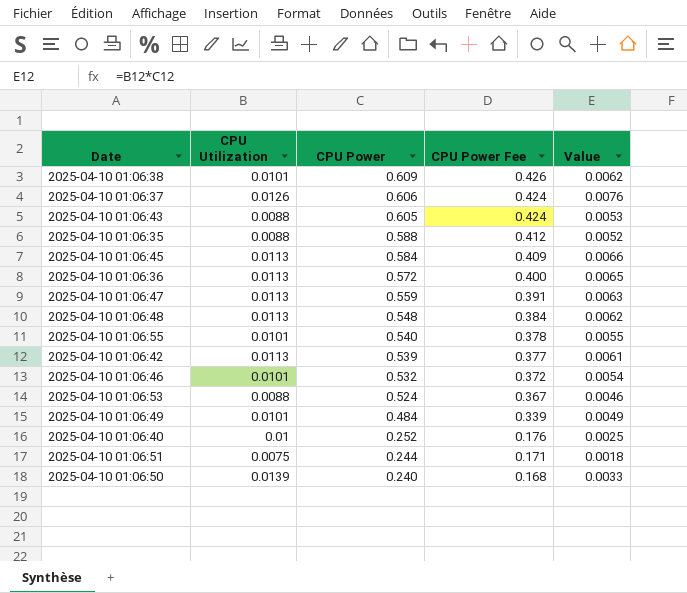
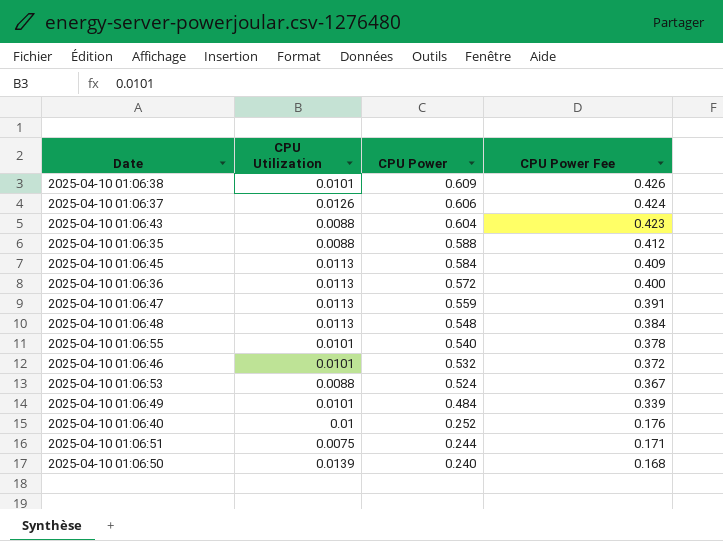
column Value | formula: [CPU Utilization] * [CPU Power] -> none
row 2025-04-10 01:06:42: 0.0113 | 0.539 | 0.377 | 0.0061 -> none
2025-04-10 01:06:43 | CPU Power: 0.605 -> 0.604
2025-04-10 01:06:43 | CPU Power Fee: 0.424 -> 0.423

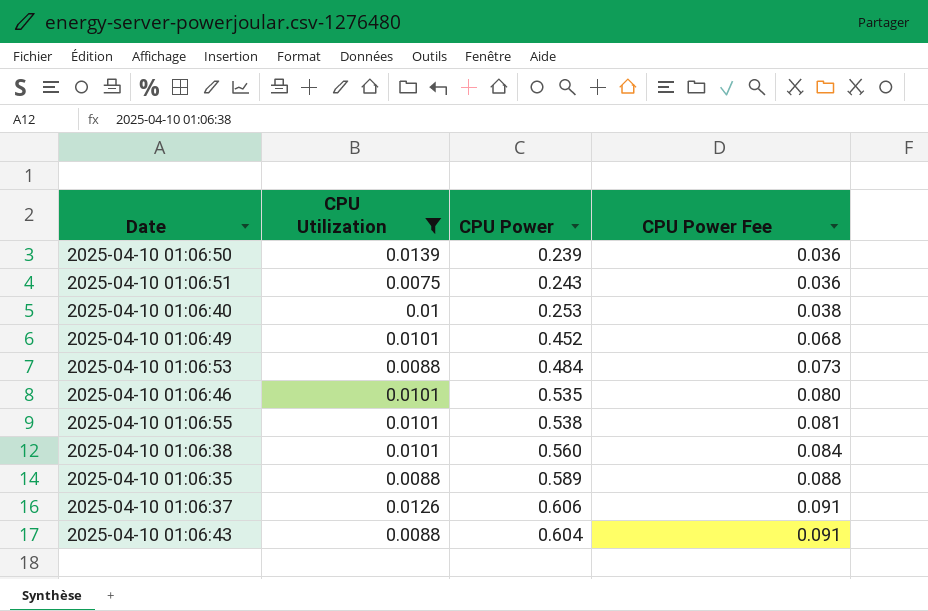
filter: none -> CPU Utilization != 0.0113
row order: CPU Power descending -> CPU Power Fee ascending
column CPU Power Fee | formula: [CPU Power] * 0.7 -> [CPU Power] * 0.15
2025-04-10 01:06:50 | CPU Power: 0.240 -> 0.239
2025-04-10 01:06:51 | CPU Power: 0.244 -> 0.243
2025-04-10 01:06:40 | CPU Power: 0.252 -> 0.253
2025-04-10 01:06:49 | CPU Power: 0.484 -> 0.452
2025-04-10 01:06:53 | CPU Power: 0.524 -> 0.484
2025-04-10 01:06:46 | CPU Power: 0.532 -> 0.535
2025-04-10 01:06:55 | CPU Power: 0.540 -> 0.538
2025-04-10 01:06:38 | CPU Power: 0.609 -> 0.560
2025-04-10 01:06:35 | CPU Power: 0.588 -> 0.589

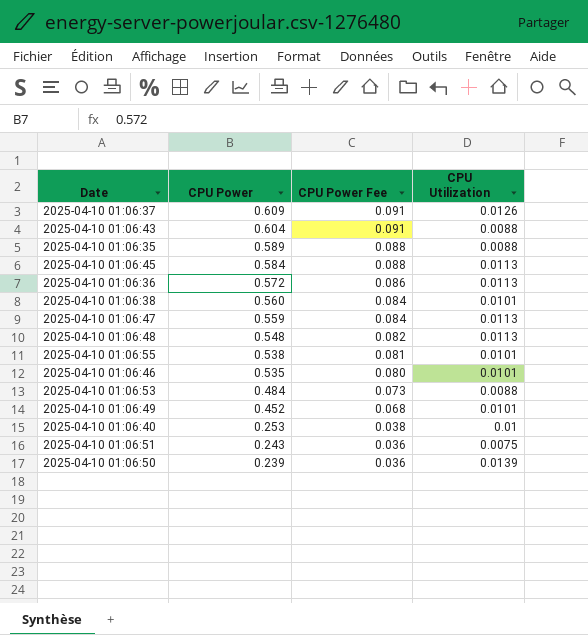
filter: CPU Utilization != 0.0113 -> none
row order: CPU Power Fee ascending -> CPU Power descending
column CPU Utilization | position: 2 -> 4
2025-04-10 01:06:37 | CPU Power: 0.606 -> 0.609

